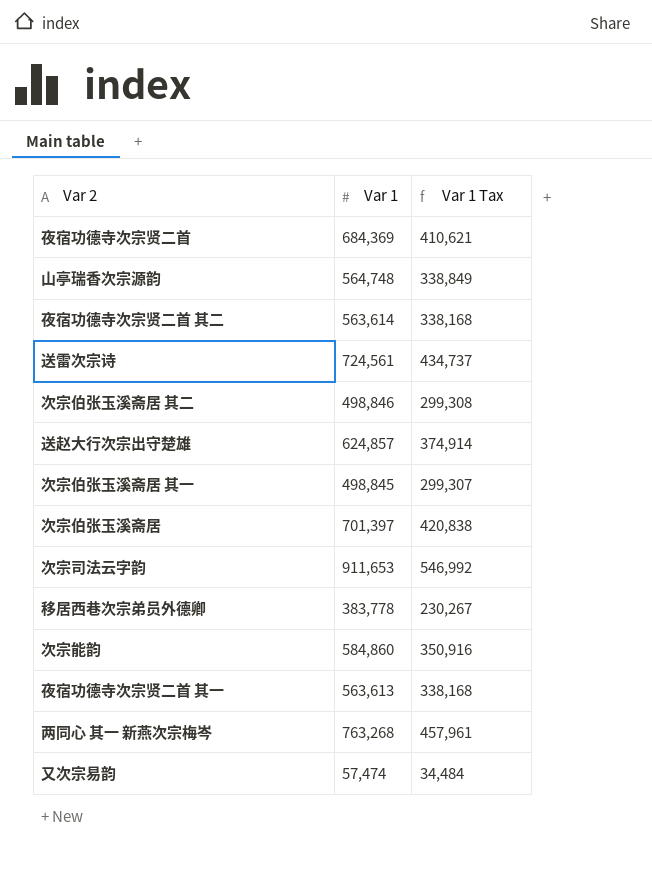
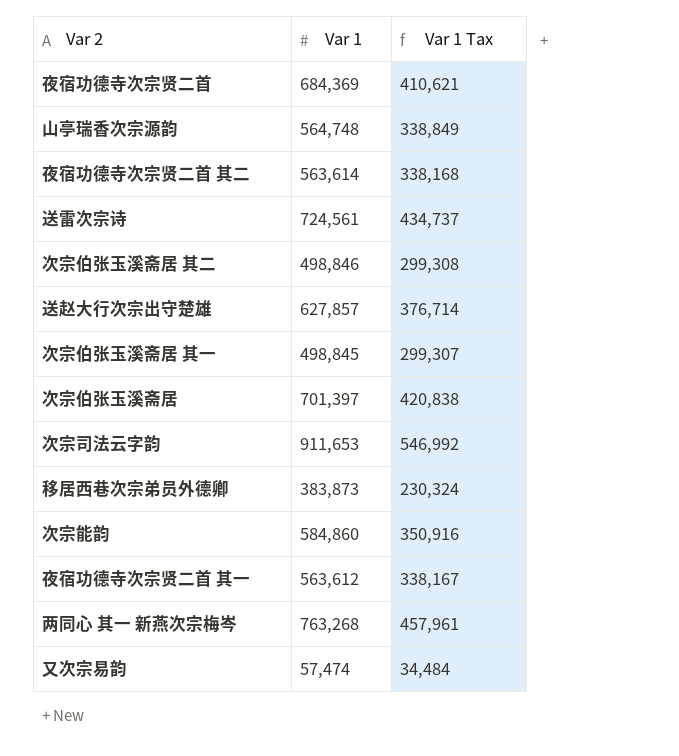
送赵大行次宗出守楚雄 | Var 1: 624,857 -> 627,857
送赵大行次宗出守楚雄 | Var 1 Tax: 374,914 -> 376,714
移居西巷次宗弟员外德卿 | Var 1: 383,778 -> 383,873
移居西巷次宗弟员外德卿 | Var 1 Tax: 230,267 -> 230,324
夜宿功德寺次宗贤二首 其一 | Var 1: 563,613 -> 563,612
夜宿功德寺次宗贤二首 其一 | Var 1 Tax: 338,168 -> 338,167

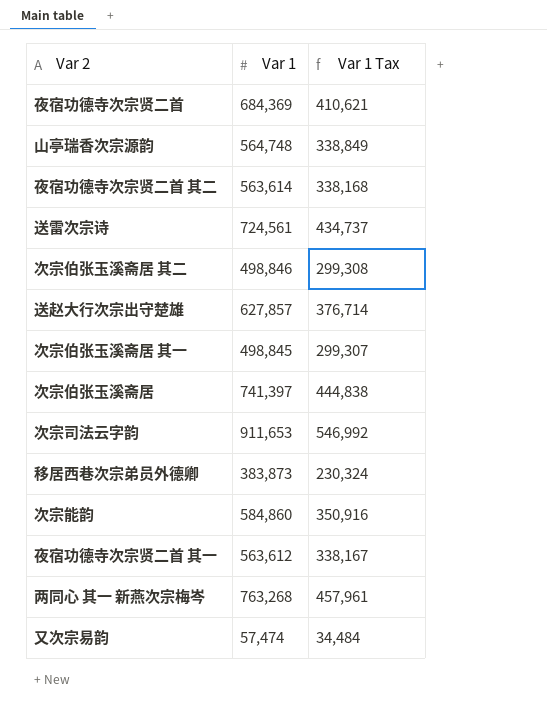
次宗伯张玉溪斋居 | Var 1: 701,397 -> 741,397
次宗伯张玉溪斋居 | Var 1 Tax: 420,838 -> 444,838

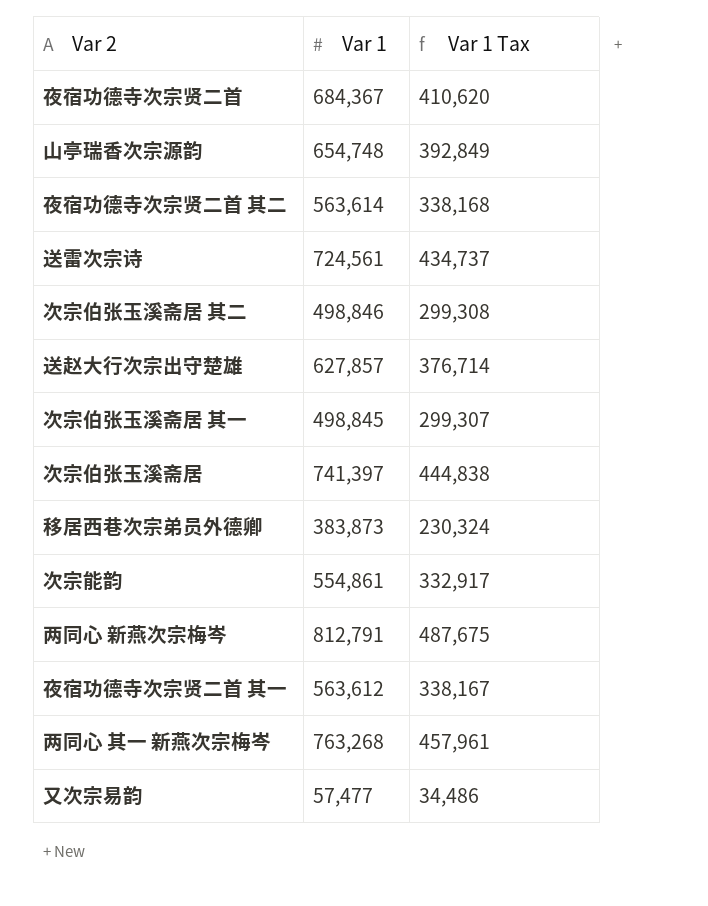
row 次宗司法云字韵: 911,653 | 546,992 -> none
夜宿功德寺次宗贤二首 | Var 1: 684,369 -> 684,367
夜宿功德寺次宗贤二首 | Var 1 Tax: 410,621 -> 410,620
山亭瑞香次宗源韵 | Var 1: 564,748 -> 654,748
山亭瑞香次宗源韵 | Var 1 Tax: 338,849 -> 392,849
次宗能韵 | Var 1: 584,860 -> 554,861
次宗能韵 | Var 1 Tax: 350,916 -> 332,917
row 两同心 新燕次宗梅岑: none -> 812,791 | 487,675
又次宗易韵 | Var 1: 57,474 -> 57,477
又次宗易韵 | Var 1 Tax: 34,484 -> 34,486

